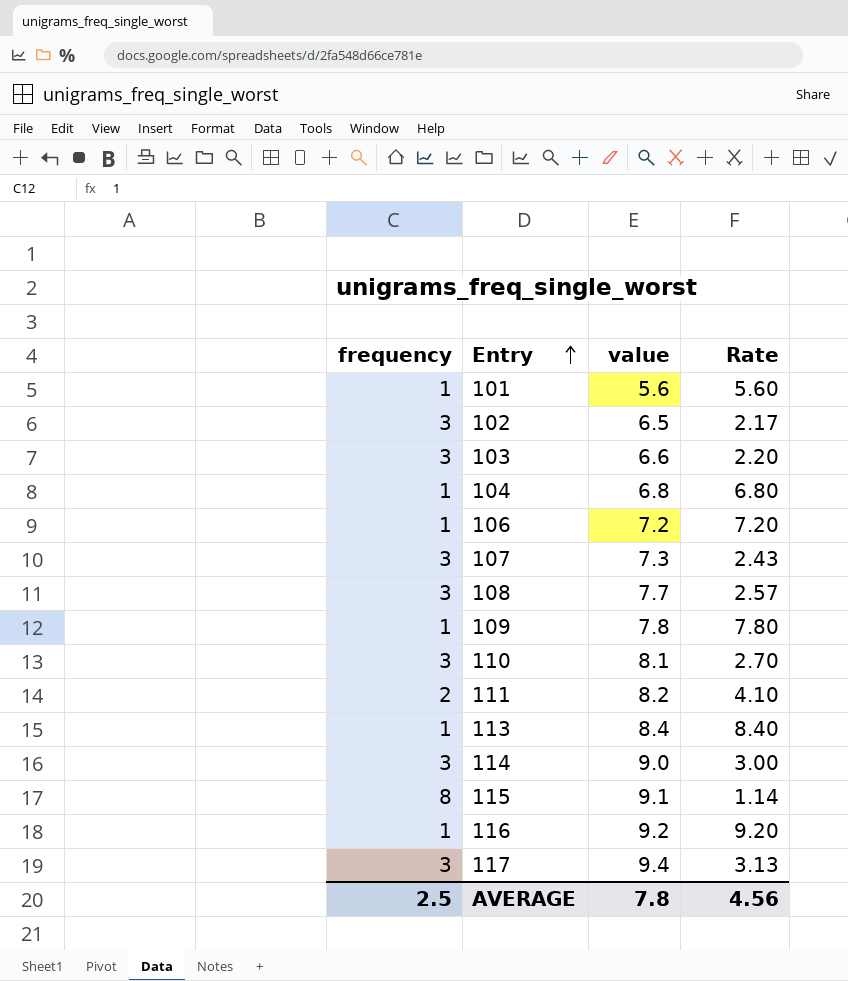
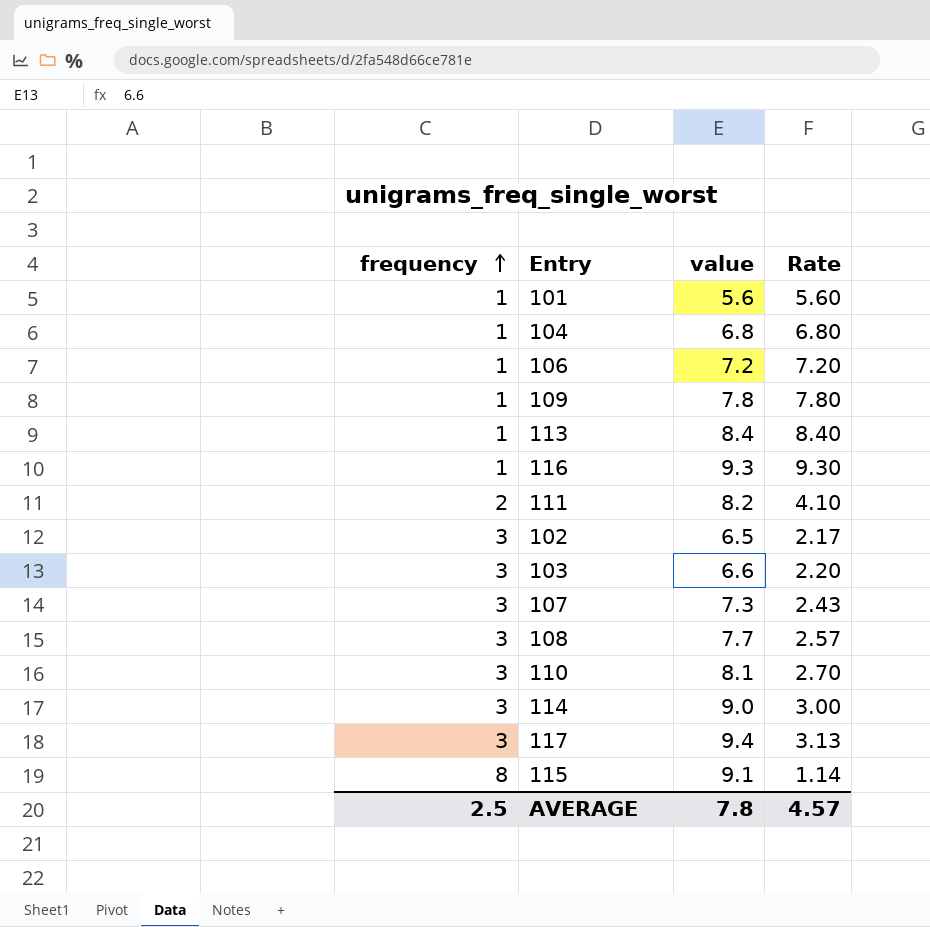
row order: Entry ascending -> frequency ascending
116 | value: 9.2 -> 9.3
116 | Rate: 9.20 -> 9.30
AVERAGE | Rate: 4.56 -> 4.57

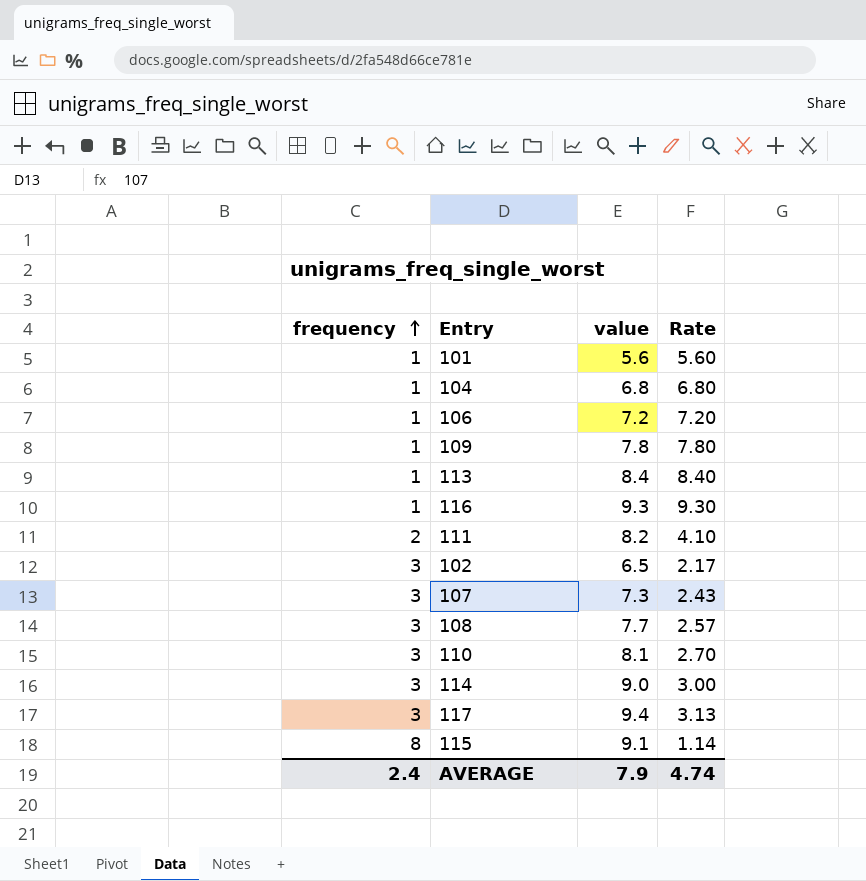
row 103: 3 | 6.6 | 2.20 -> none
AVERAGE | frequency: 2.5 -> 2.4
AVERAGE | value: 7.8 -> 7.9
AVERAGE | Rate: 4.57 -> 4.74

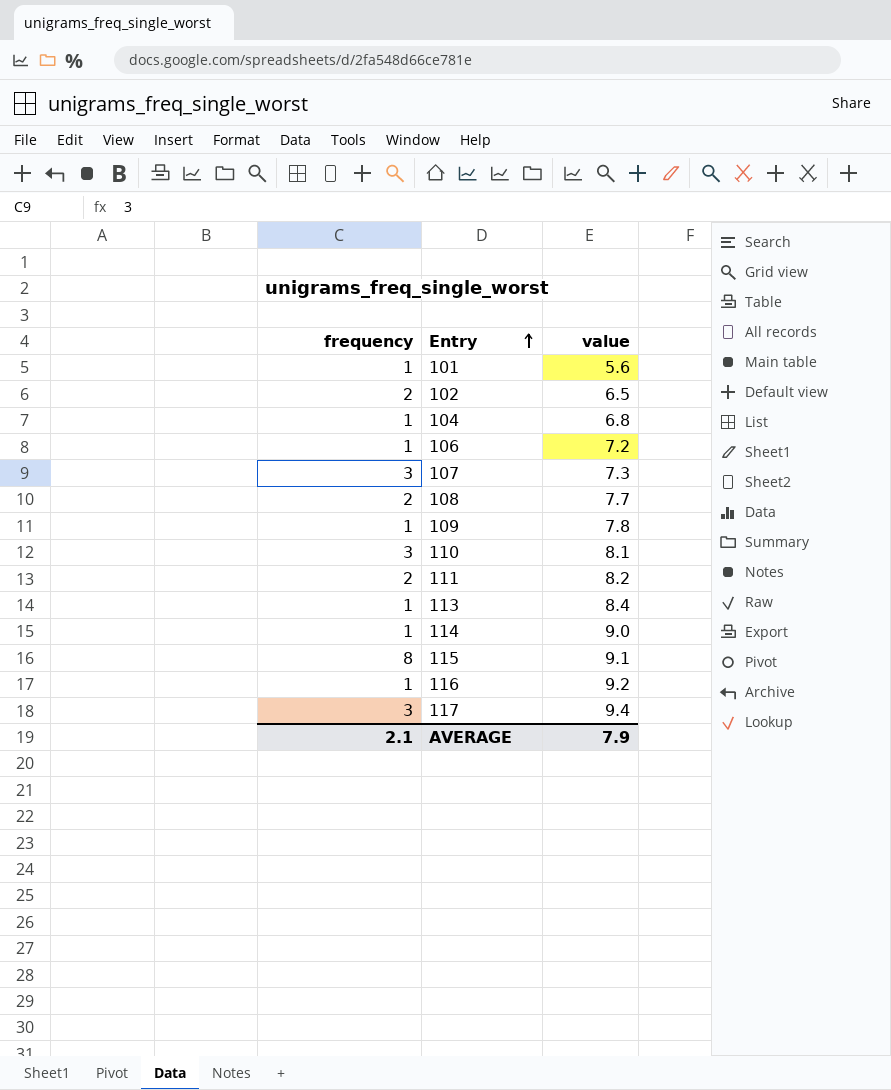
row order: frequency ascending -> Entry ascending
column Rate | formula: [value] / [frequency] -> none
102 | frequency: 3 -> 2
108 | frequency: 3 -> 2
114 | frequency: 3 -> 1
116 | value: 9.3 -> 9.2
AVERAGE | frequency: 2.4 -> 2.1

